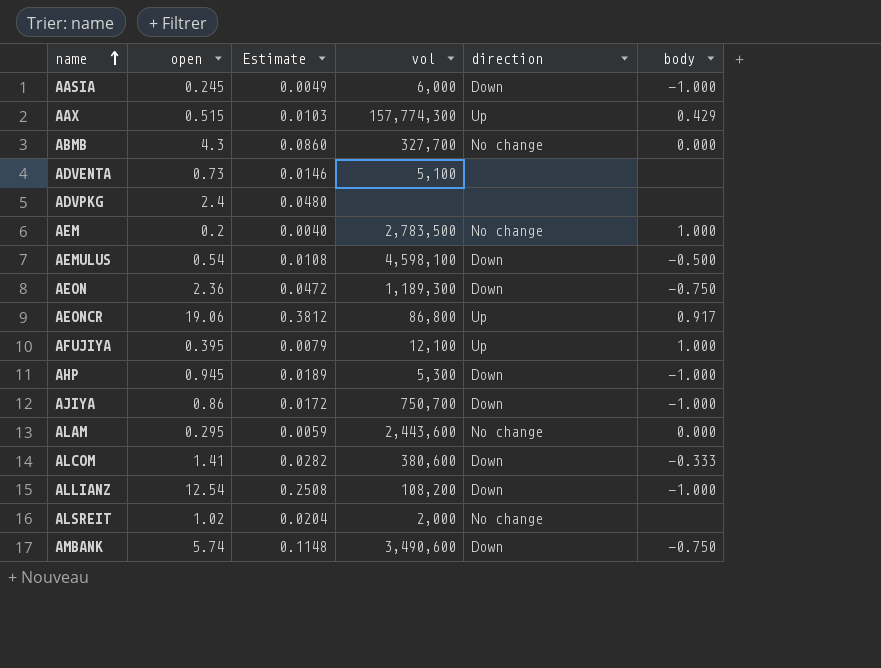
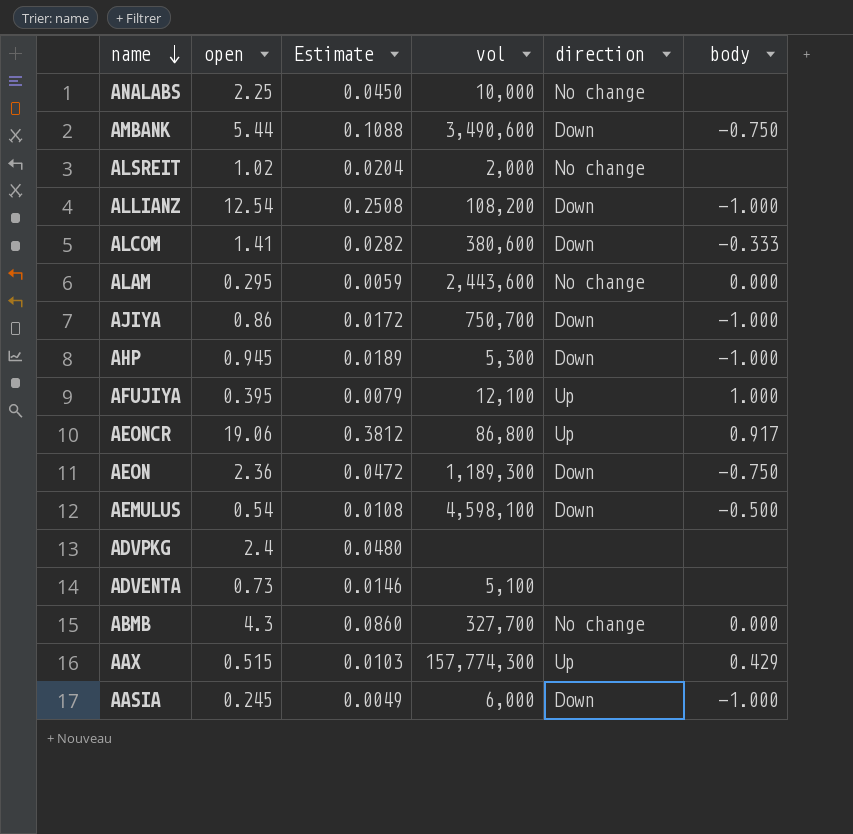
row order: name ascending -> name descending
row AEM: 0.2 | 0.0040 | 2,783,500 | No change | 1.000 -> none
row ANALABS: none -> 2.25 | 0.0450 | 10,000 | No change | none
AMBANK | open: 5.74 -> 5.44
AMBANK | Estimate: 0.1148 -> 0.1088

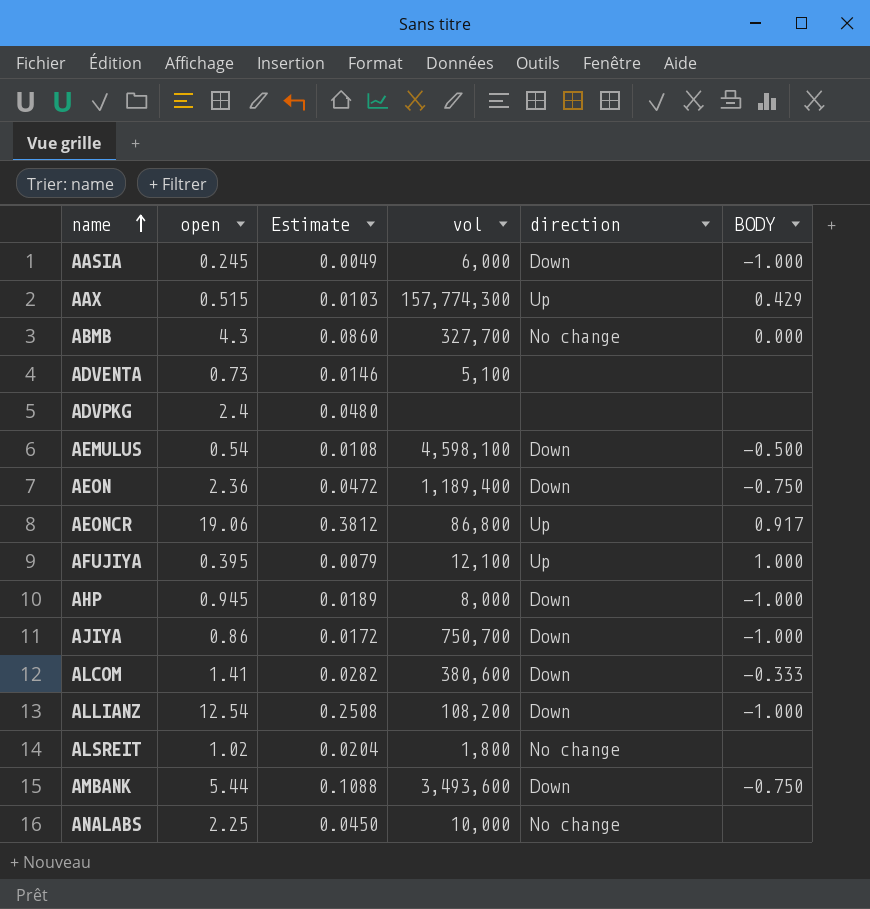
row order: name descending -> name ascending
column name: body -> BODY
row ALAM: 0.295 | 0.0059 | 2,443,600 | No change | 0.000 -> none
AEON | vol: 1,189,300 -> 1,189,400
AHP | vol: 5,300 -> 8,000
ALSREIT | vol: 2,000 -> 1,800
AMBANK | vol: 3,490,600 -> 3,493,600

